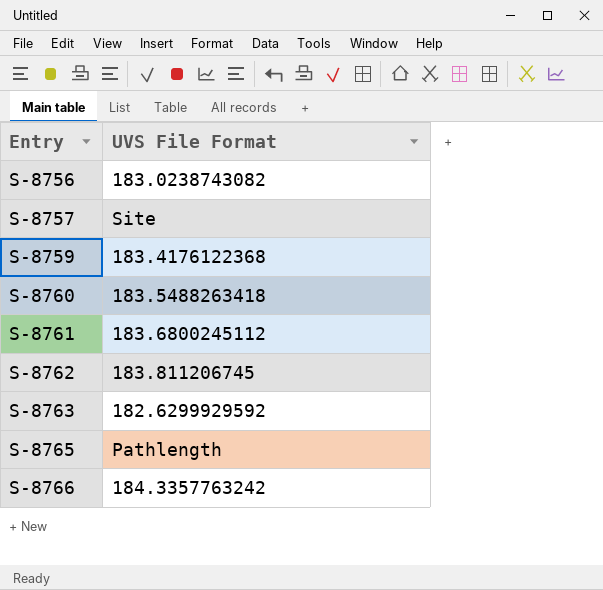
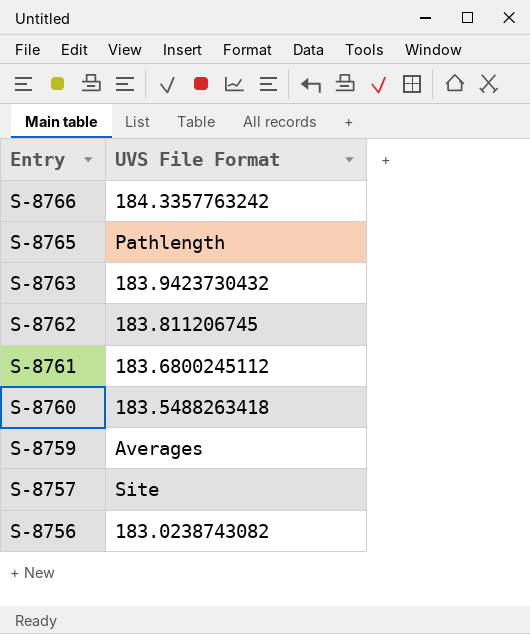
row order: Entry ascending -> Entry descending
S-8763 | UVS File Format: 182.6299929592 -> 183.9423730432
S-8759 | UVS File Format: 183.4176122368 -> Averages

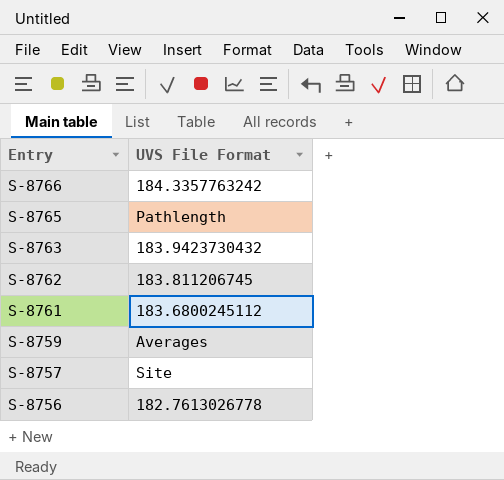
row S-8760: 183.5488263418 -> none
S-8756 | UVS File Format: 183.0238743082 -> 182.7613026778

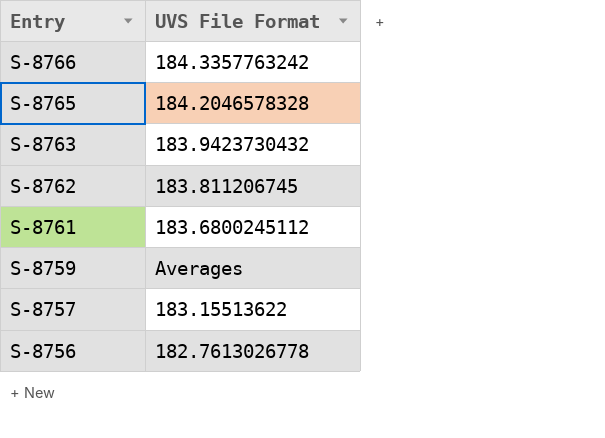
S-8765 | UVS File Format: Pathlength -> 184.2046578328
S-8757 | UVS File Format: Site -> 183.15513622

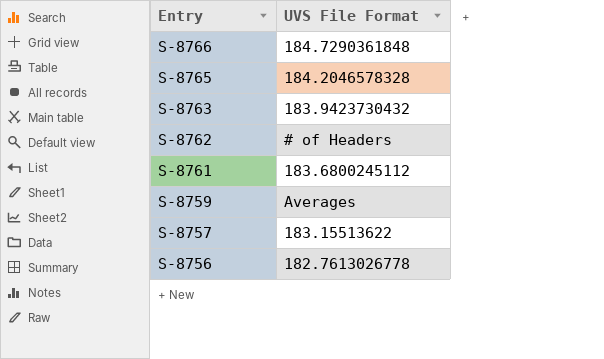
S-8766 | UVS File Format: 184.3357763242 -> 184.7290361848
S-8762 | UVS File Format: 183.811206745 -> # of Headers

